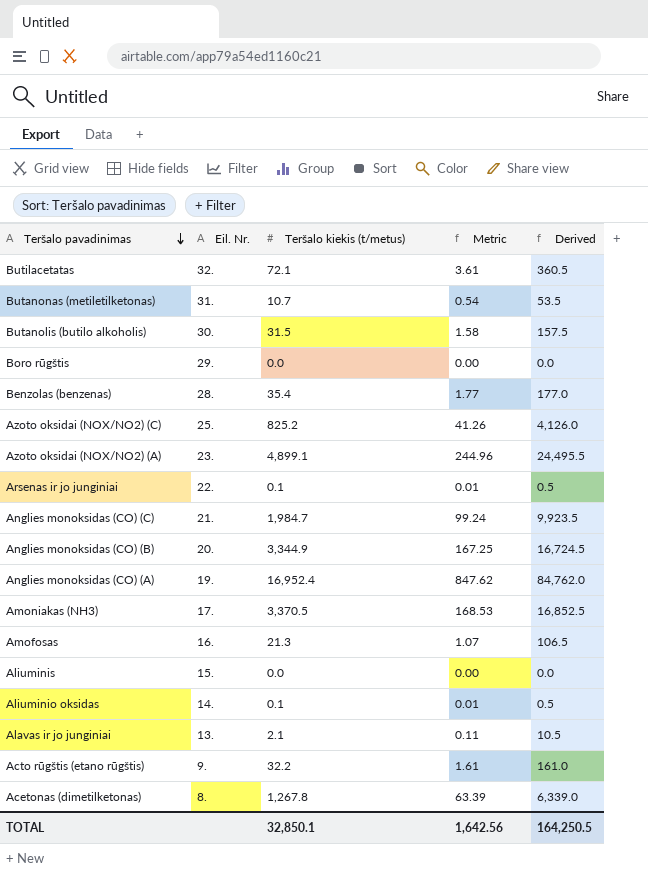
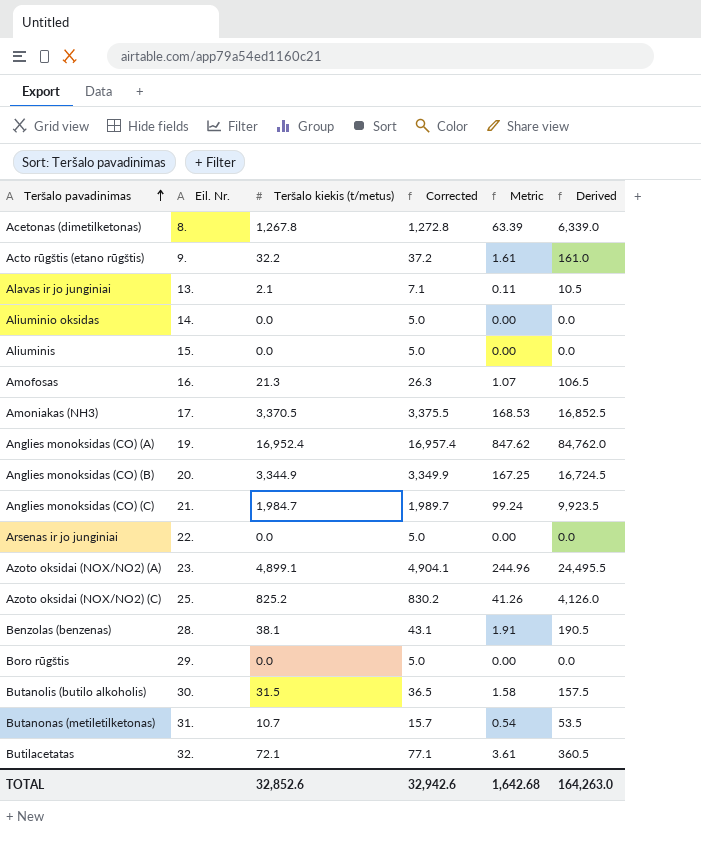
row order: Teršalo pavadinimas descending -> Teršalo pavadinimas ascending
column Corrected | formula: none -> [Teršalo kiekis (t/metus)] + 5
Aliuminio oksidas | Teršalo kiekis (t/metus): 0.1 -> 0.0
Aliuminio oksidas | Metric: 0.01 -> 0.00
Aliuminio oksidas | Derived: 0.5 -> 0.0
Arsenas ir jo junginiai | Teršalo kiekis (t/metus): 0.1 -> 0.0
Arsenas ir jo junginiai | Metric: 0.01 -> 0.00
Arsenas ir jo junginiai | Derived: 0.5 -> 0.0
Benzolas (benzenas) | Teršalo kiekis (t/metus): 35.4 -> 38.1
Benzolas (benzenas) | Metric: 1.77 -> 1.91
Benzolas (benzenas) | Derived: 177.0 -> 190.5
TOTAL | Teršalo kiekis (t/metus): 32,850.1 -> 32,852.6
TOTAL | Metric: 1,642.56 -> 1,642.68
TOTAL | Derived: 164,250.5 -> 164,263.0

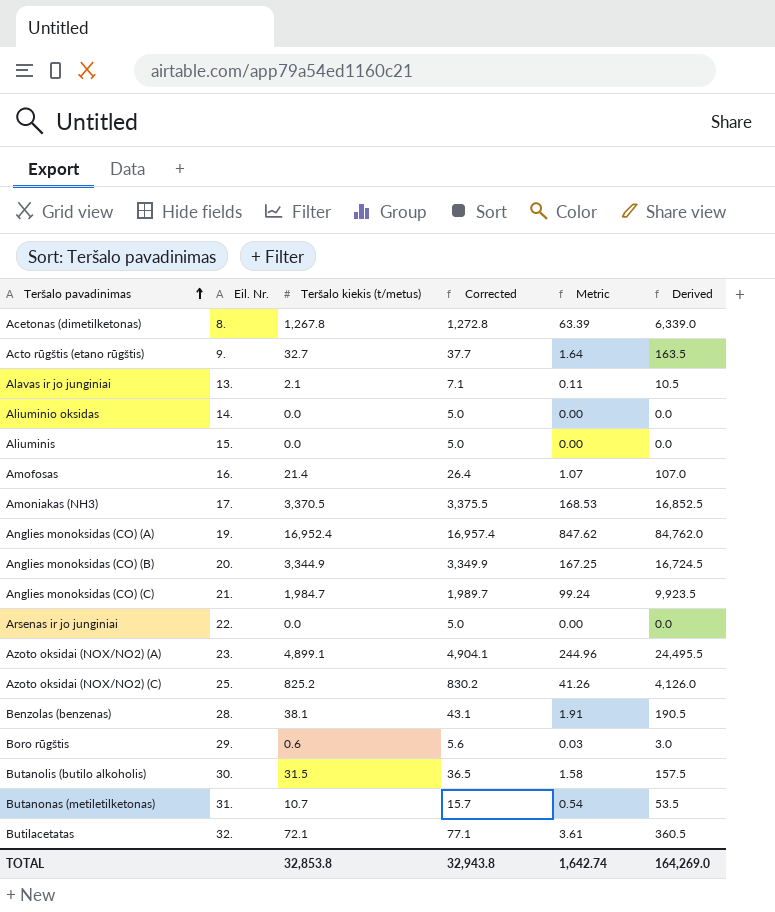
Acto rūgštis (etano rūgštis) | Teršalo kiekis (t/metus): 32.2 -> 32.7
Acto rūgštis (etano rūgštis) | Corrected: 37.2 -> 37.7
Acto rūgštis (etano rūgštis) | Metric: 1.61 -> 1.64
Acto rūgštis (etano rūgštis) | Derived: 161.0 -> 163.5
Amofosas | Teršalo kiekis (t/metus): 21.3 -> 21.4
Amofosas | Corrected: 26.3 -> 26.4
Amofosas | Derived: 106.5 -> 107.0
Boro rūgštis | Teršalo kiekis (t/metus): 0.0 -> 0.6
Boro rūgštis | Corrected: 5.0 -> 5.6
Boro rūgštis | Metric: 0.00 -> 0.03
Boro rūgštis | Derived: 0.0 -> 3.0
TOTAL | Teršalo kiekis (t/metus): 32,852.6 -> 32,853.8
TOTAL | Corrected: 32,942.6 -> 32,943.8
TOTAL | Metric: 1,642.68 -> 1,642.74
TOTAL | Derived: 164,263.0 -> 164,269.0

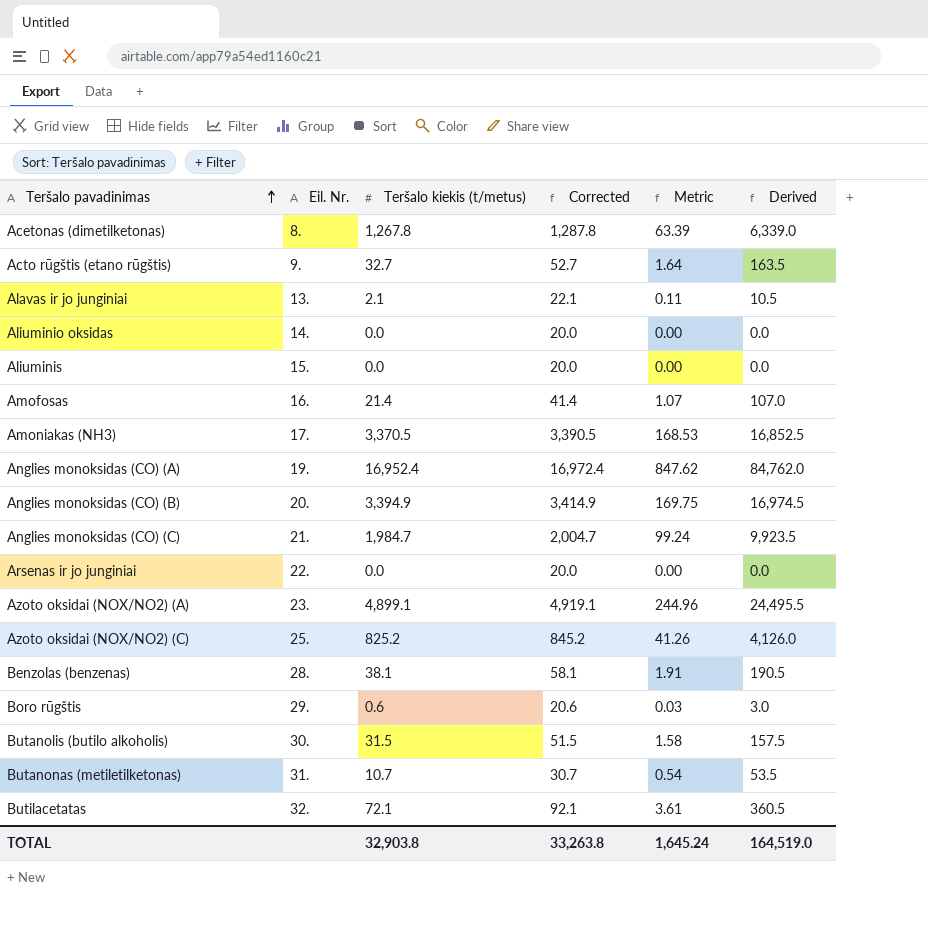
column Corrected | formula: [Teršalo kiekis (t/metus)] + 5 -> [Teršalo kiekis (t/metus)] + 20
Anglies monoksidas (CO) (B) | Teršalo kiekis (t/metus): 3,344.9 -> 3,394.9
Anglies monoksidas (CO) (B) | Metric: 167.25 -> 169.75
Anglies monoksidas (CO) (B) | Derived: 16,724.5 -> 16,974.5
TOTAL | Teršalo kiekis (t/metus): 32,853.8 -> 32,903.8
TOTAL | Corrected: 32,943.8 -> 33,263.8
TOTAL | Metric: 1,642.74 -> 1,645.24
TOTAL | Derived: 164,269.0 -> 164,519.0

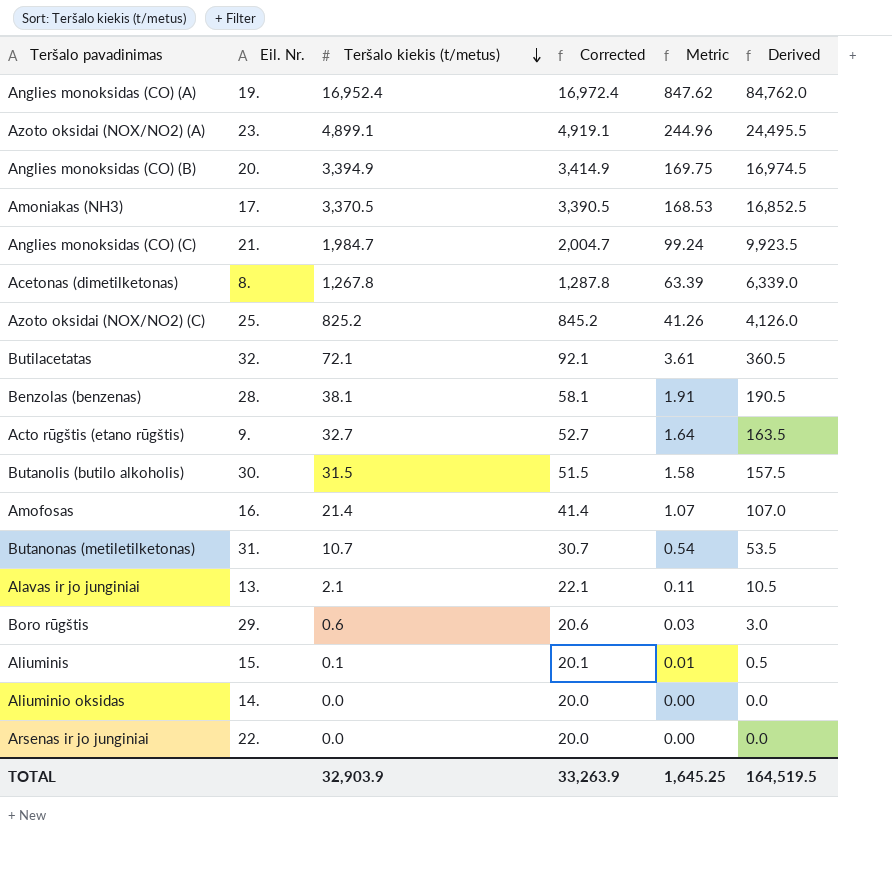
row order: Teršalo pavadinimas ascending -> Teršalo kiekis (t/metus) descending
Aliuminis | Teršalo kiekis (t/metus): 0.0 -> 0.1
Aliuminis | Corrected: 20.0 -> 20.1
Aliuminis | Metric: 0.00 -> 0.01
Aliuminis | Derived: 0.0 -> 0.5
TOTAL | Teršalo kiekis (t/metus): 32,903.8 -> 32,903.9
TOTAL | Corrected: 33,263.8 -> 33,263.9
TOTAL | Metric: 1,645.24 -> 1,645.25
TOTAL | Derived: 164,519.0 -> 164,519.5

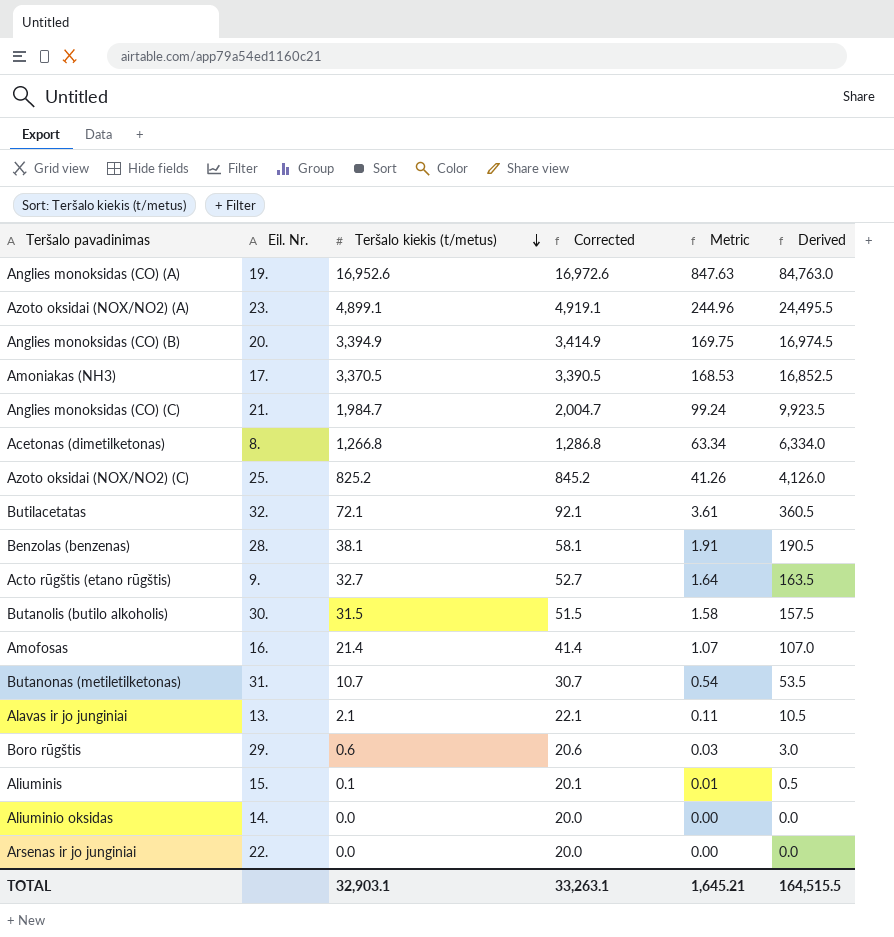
Anglies monoksidas (CO) (A) | Teršalo kiekis (t/metus): 16,952.4 -> 16,952.6
Anglies monoksidas (CO) (A) | Corrected: 16,972.4 -> 16,972.6
Anglies monoksidas (CO) (A) | Metric: 847.62 -> 847.63
Anglies monoksidas (CO) (A) | Derived: 84,762.0 -> 84,763.0
Acetonas (dimetilketonas) | Teršalo kiekis (t/metus): 1,267.8 -> 1,266.8
Acetonas (dimetilketonas) | Corrected: 1,287.8 -> 1,286.8
Acetonas (dimetilketonas) | Metric: 63.39 -> 63.34
Acetonas (dimetilketonas) | Derived: 6,339.0 -> 6,334.0
TOTAL | Teršalo kiekis (t/metus): 32,903.9 -> 32,903.1
TOTAL | Corrected: 33,263.9 -> 33,263.1
TOTAL | Metric: 1,645.25 -> 1,645.21
TOTAL | Derived: 164,519.5 -> 164,515.5

